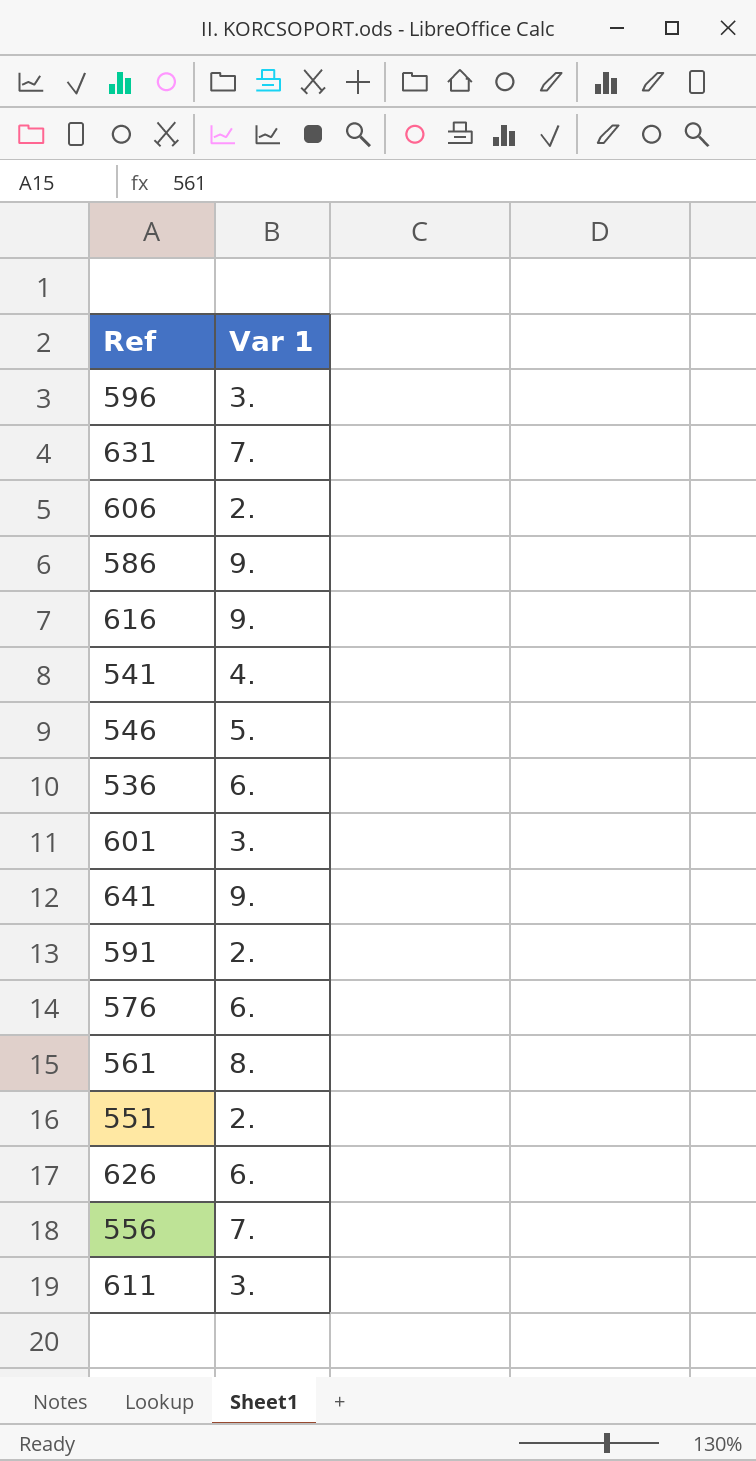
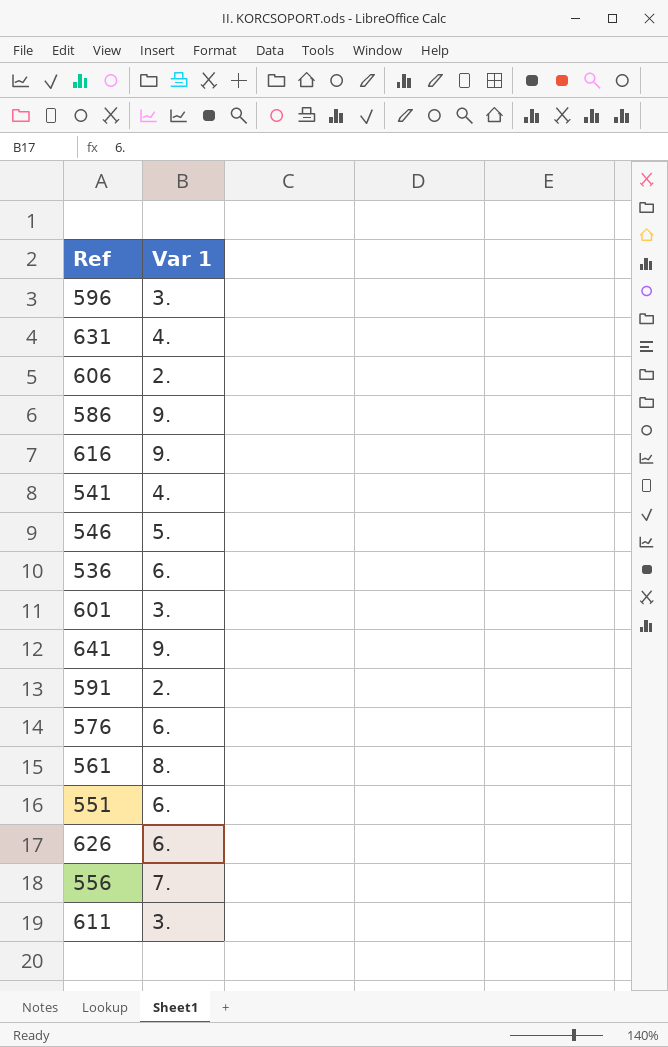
631 | Var 1: 7. -> 4.
551 | Var 1: 2. -> 6.

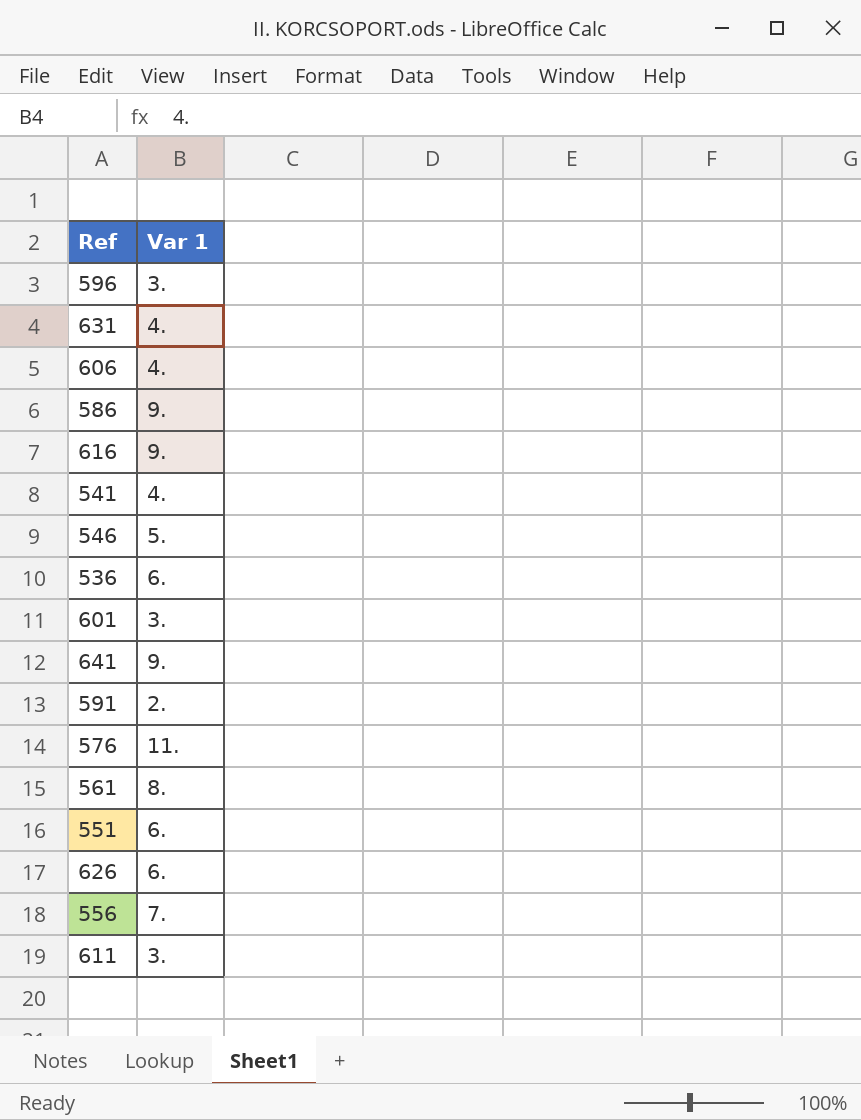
606 | Var 1: 2. -> 4.
576 | Var 1: 6. -> 11.

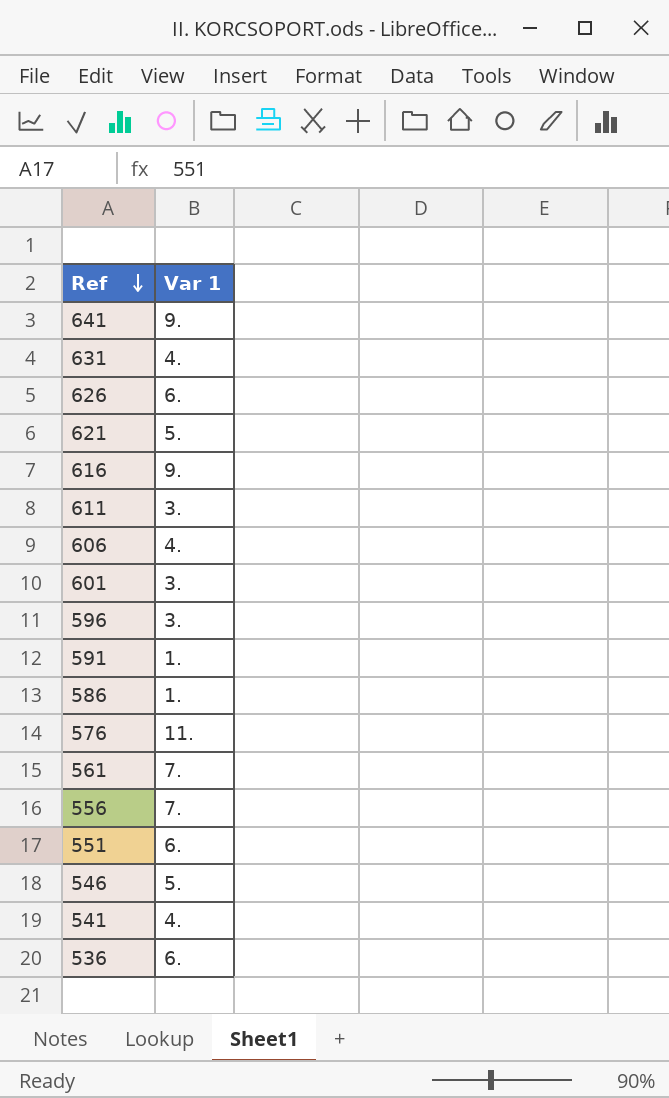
row order: none -> Ref descending
row 621: none -> 5.
591 | Var 1: 2. -> 1.
586 | Var 1: 9. -> 1.
561 | Var 1: 8. -> 7.

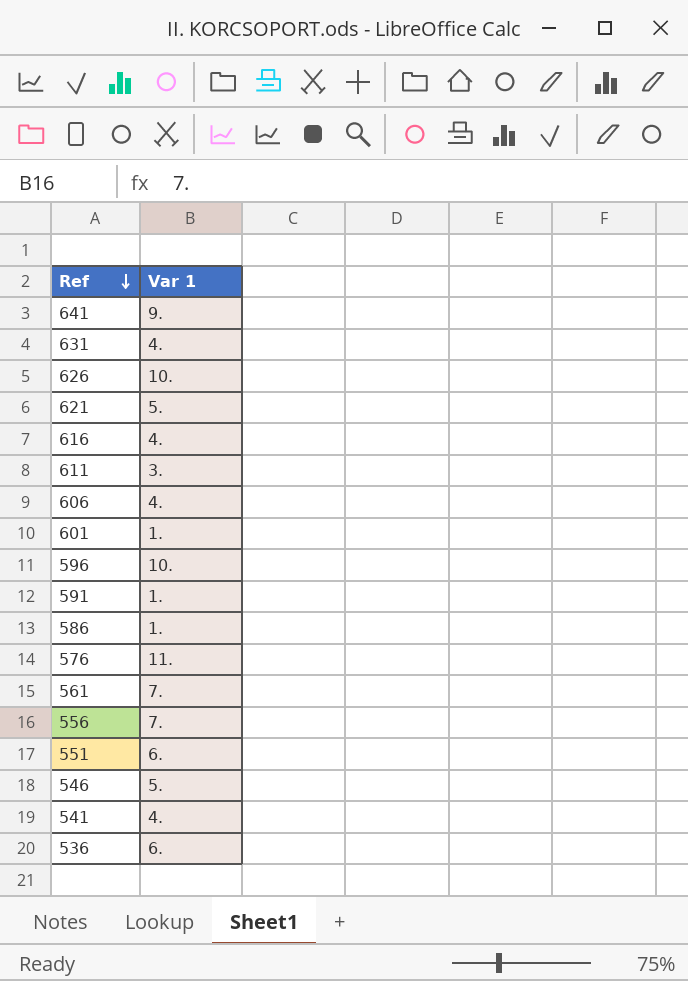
626 | Var 1: 6. -> 10.
616 | Var 1: 9. -> 4.
601 | Var 1: 3. -> 1.
596 | Var 1: 3. -> 10.

